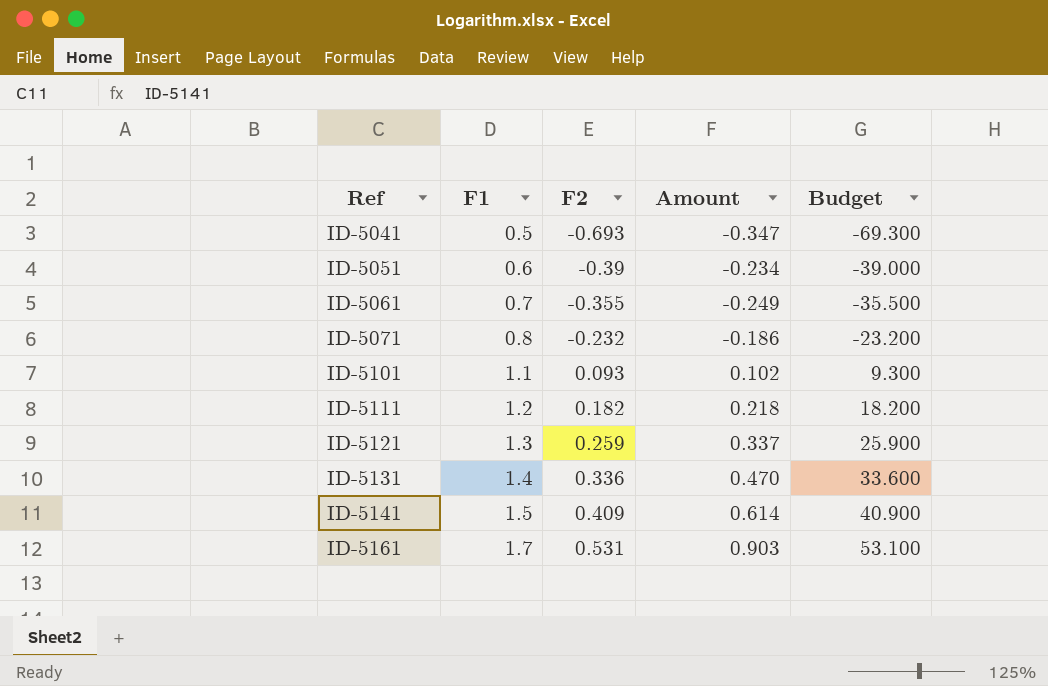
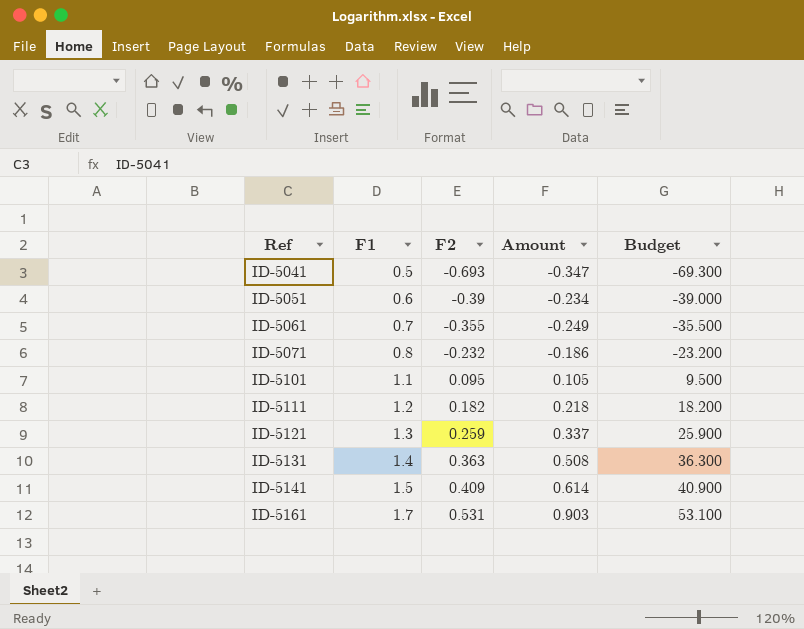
ID-5101 | F2: 0.093 -> 0.095
ID-5101 | Amount: 0.102 -> 0.105
ID-5101 | Budget: 9.300 -> 9.500
ID-5131 | F2: 0.336 -> 0.363
ID-5131 | Amount: 0.470 -> 0.508
ID-5131 | Budget: 33.600 -> 36.300

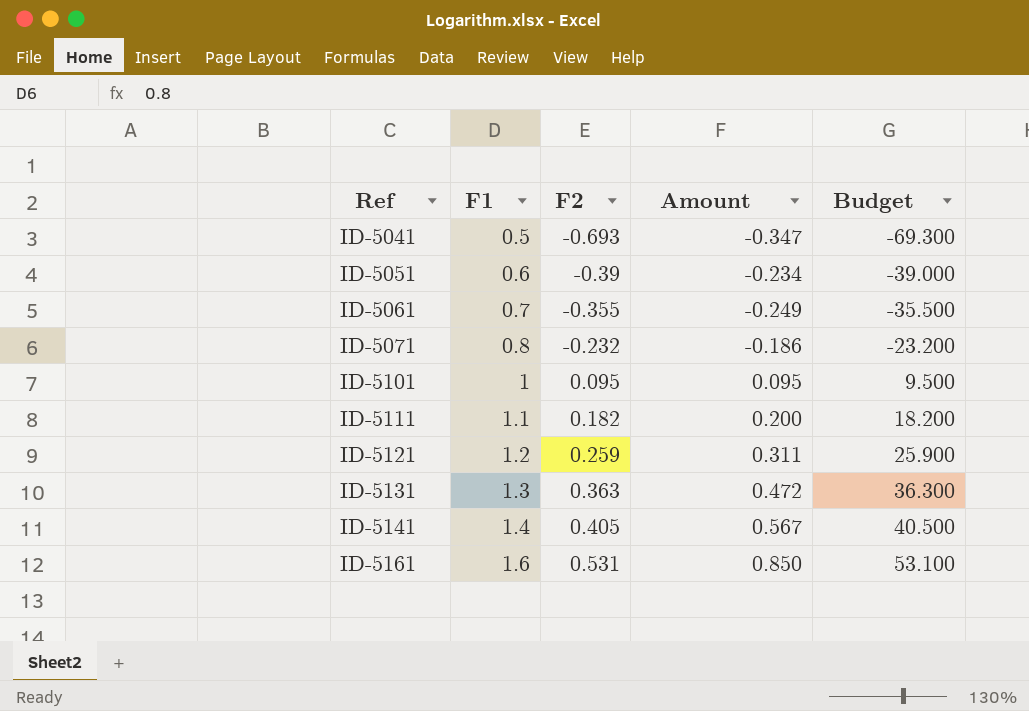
ID-5101 | F1: 1.1 -> 1
ID-5101 | Amount: 0.105 -> 0.095
ID-5111 | F1: 1.2 -> 1.1
ID-5111 | Amount: 0.218 -> 0.200
ID-5121 | F1: 1.3 -> 1.2
ID-5121 | Amount: 0.337 -> 0.311
ID-5131 | F1: 1.4 -> 1.3
ID-5131 | Amount: 0.508 -> 0.472
ID-5141 | F1: 1.5 -> 1.4
ID-5141 | F2: 0.409 -> 0.405
ID-5141 | Amount: 0.614 -> 0.567
ID-5141 | Budget: 40.900 -> 40.500
ID-5161 | F1: 1.7 -> 1.6
ID-5161 | Amount: 0.903 -> 0.850

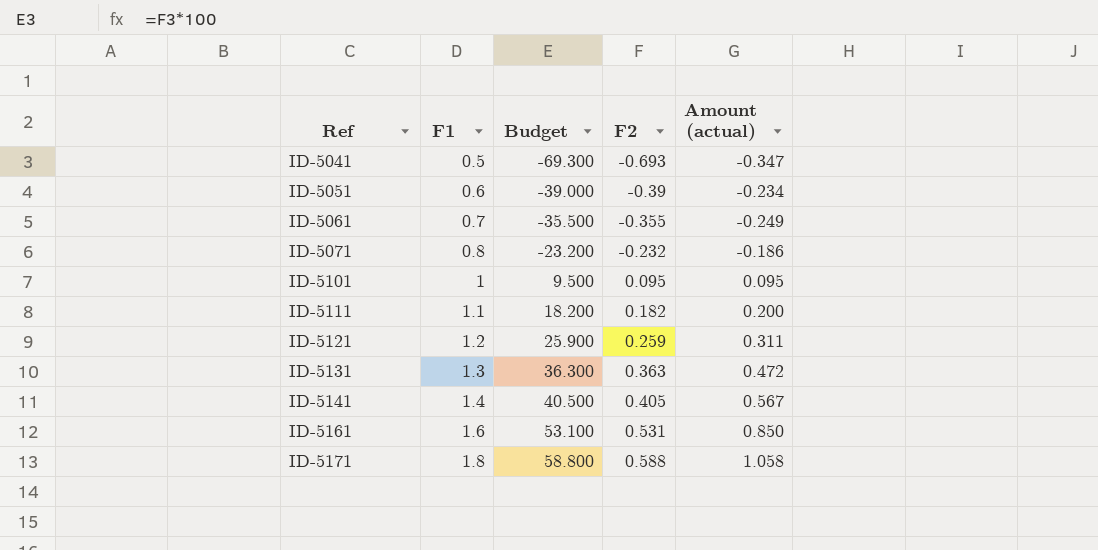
column Budget | position: 5 -> 3
column name: Amount -> Amount (actual)
row ID-5171: none -> 1.8 | 58.800 | 0.588 | 1.058

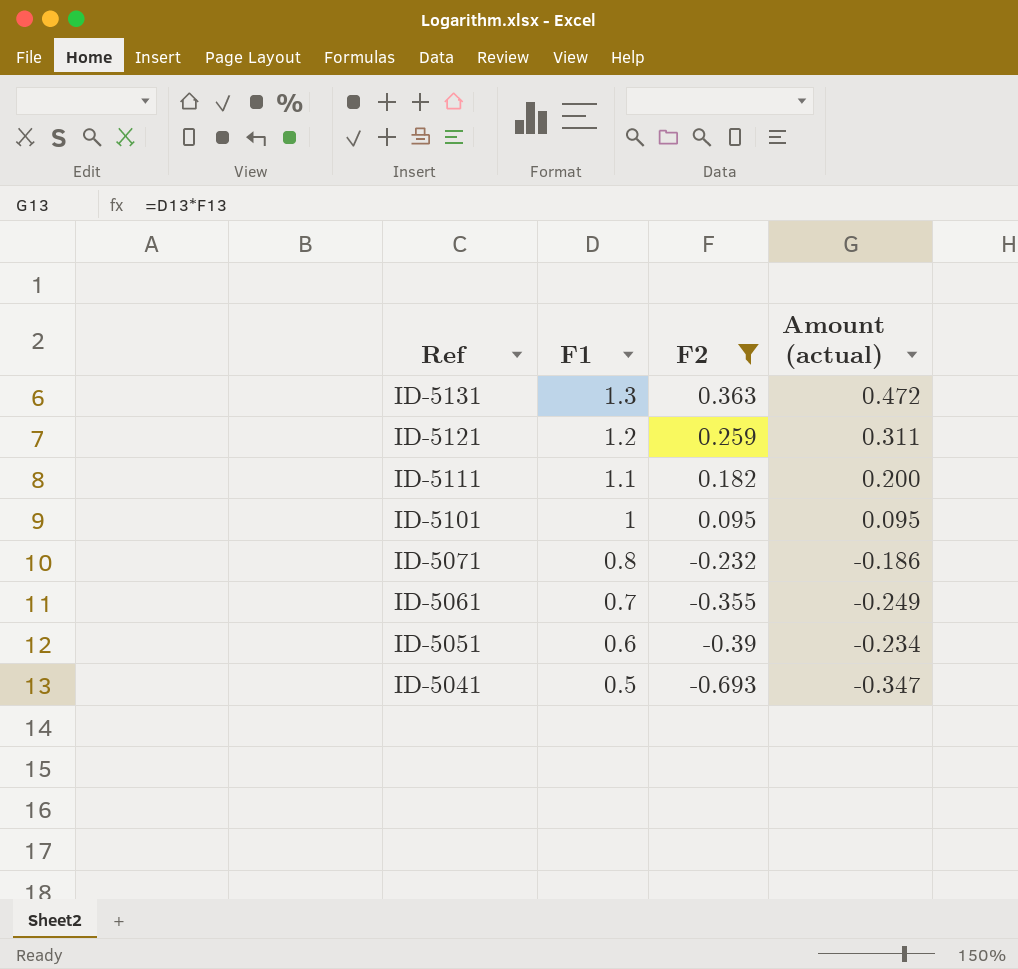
filter: none -> F2 <= 0.363
row order: Ref ascending -> Ref descending
column Budget | formula: [F2] * 100 -> none

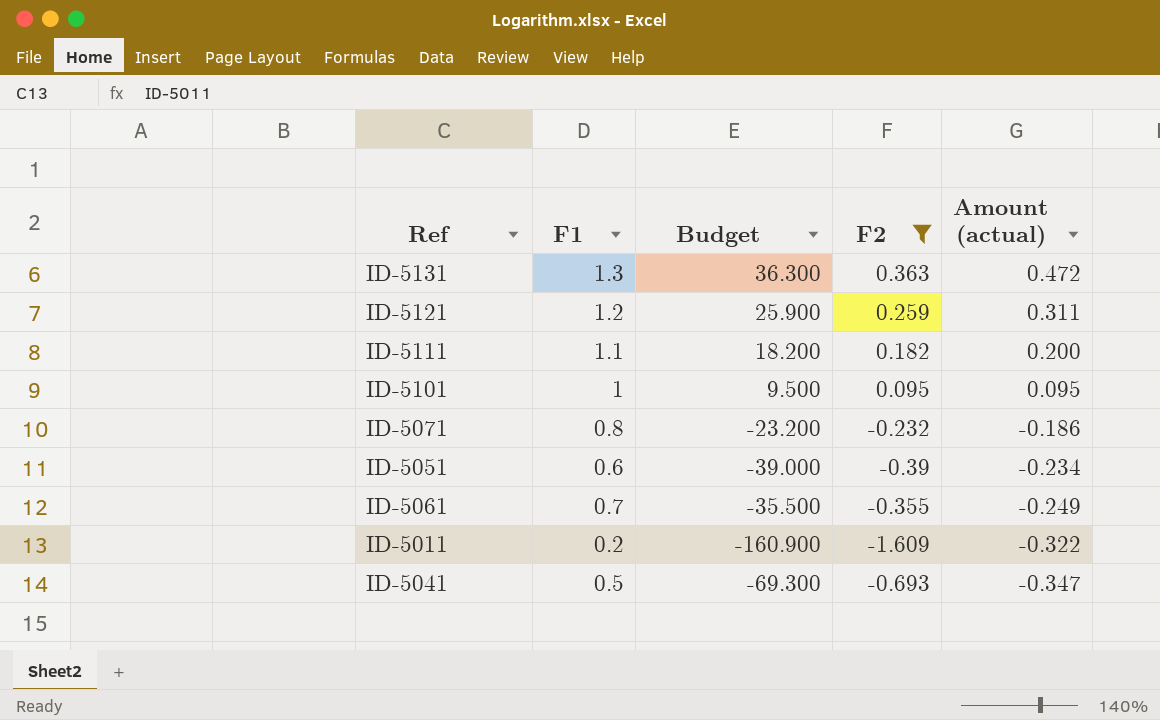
row order: Ref descending -> Amount (actual) descending
column Budget | formula: none -> [F2] * 100
row ID-5011: none -> 0.2 | -160.900 | -1.609 | -0.322

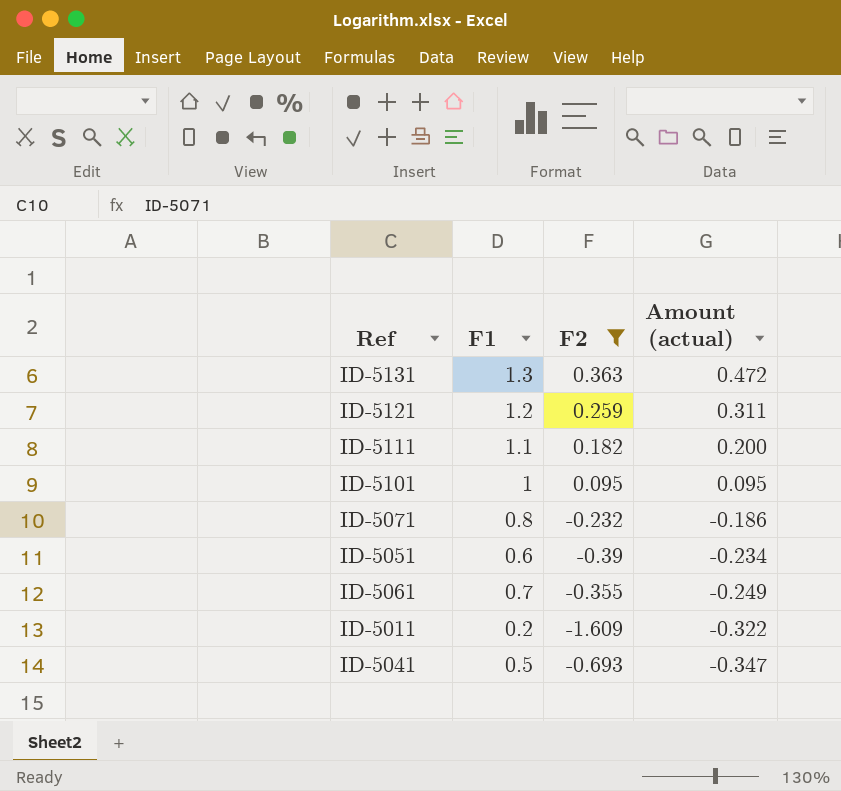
column Budget | formula: [F2] * 100 -> none

